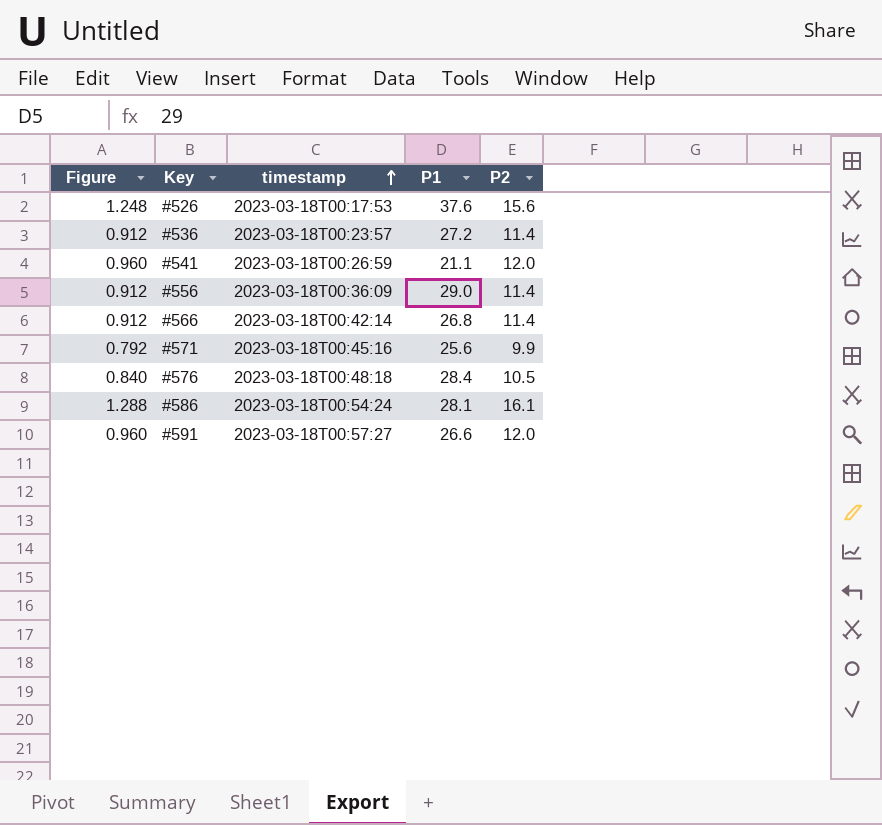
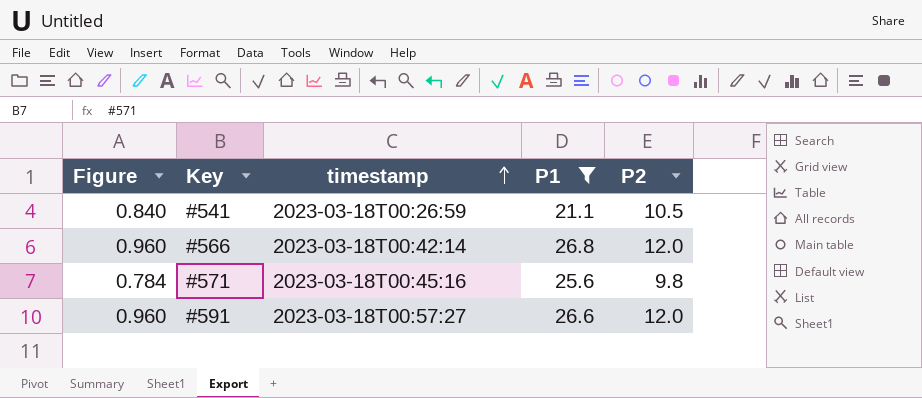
filter: none -> P1 <= 26.8
#541 | Figure: 0.960 -> 0.840
#541 | P2: 12.0 -> 10.5
#566 | Figure: 0.912 -> 0.960
#566 | P2: 11.4 -> 12.0
#571 | Figure: 0.792 -> 0.784
#571 | P2: 9.9 -> 9.8

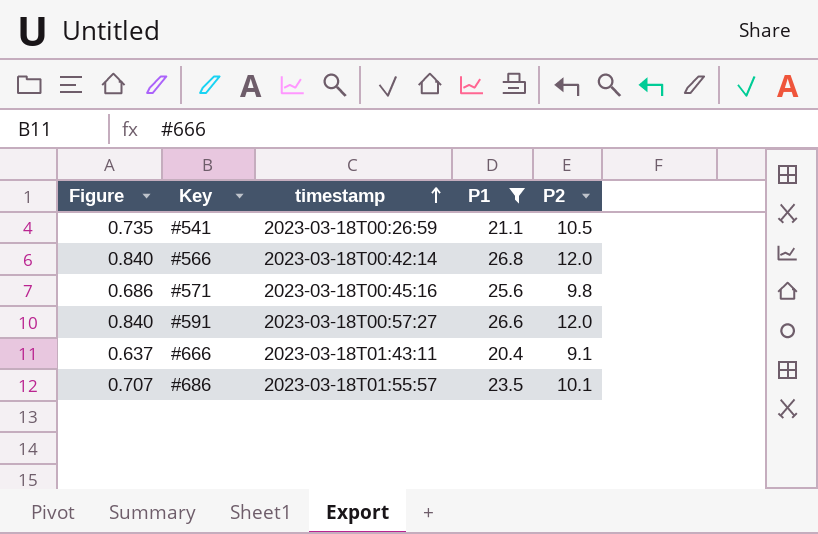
column Figure | formula: [P2] * 0.08 -> [P2] * 0.07
row #666: none -> 0.637 | 2023-03-18T01:43:11 | 20.4 | 9.1
row #686: none -> 0.707 | 2023-03-18T01:55:57 | 23.5 | 10.1

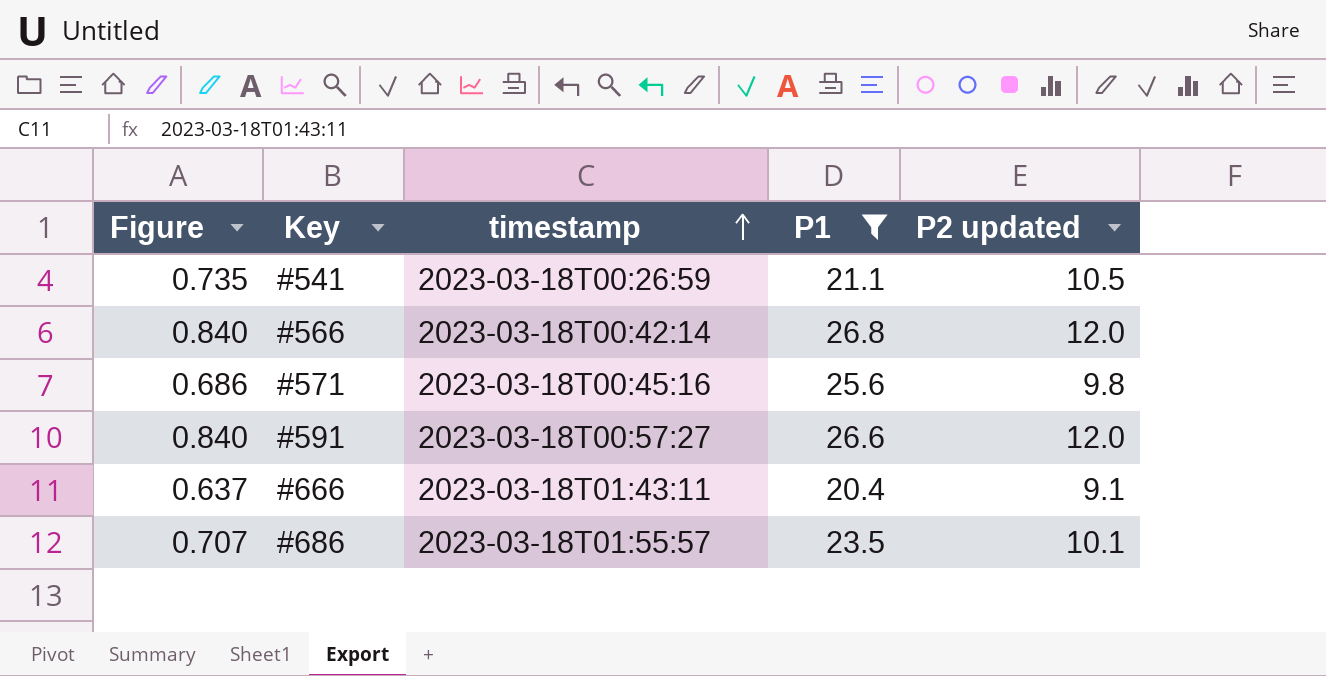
column name: P2 -> P2 updated

